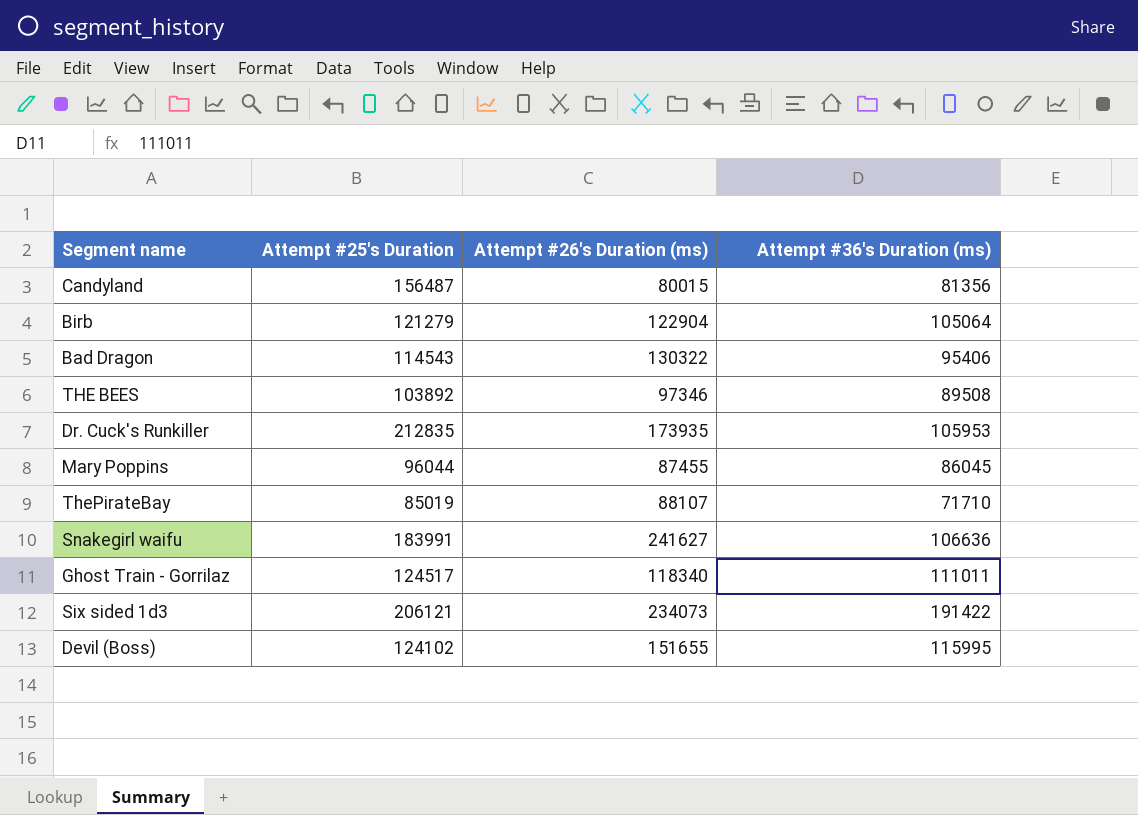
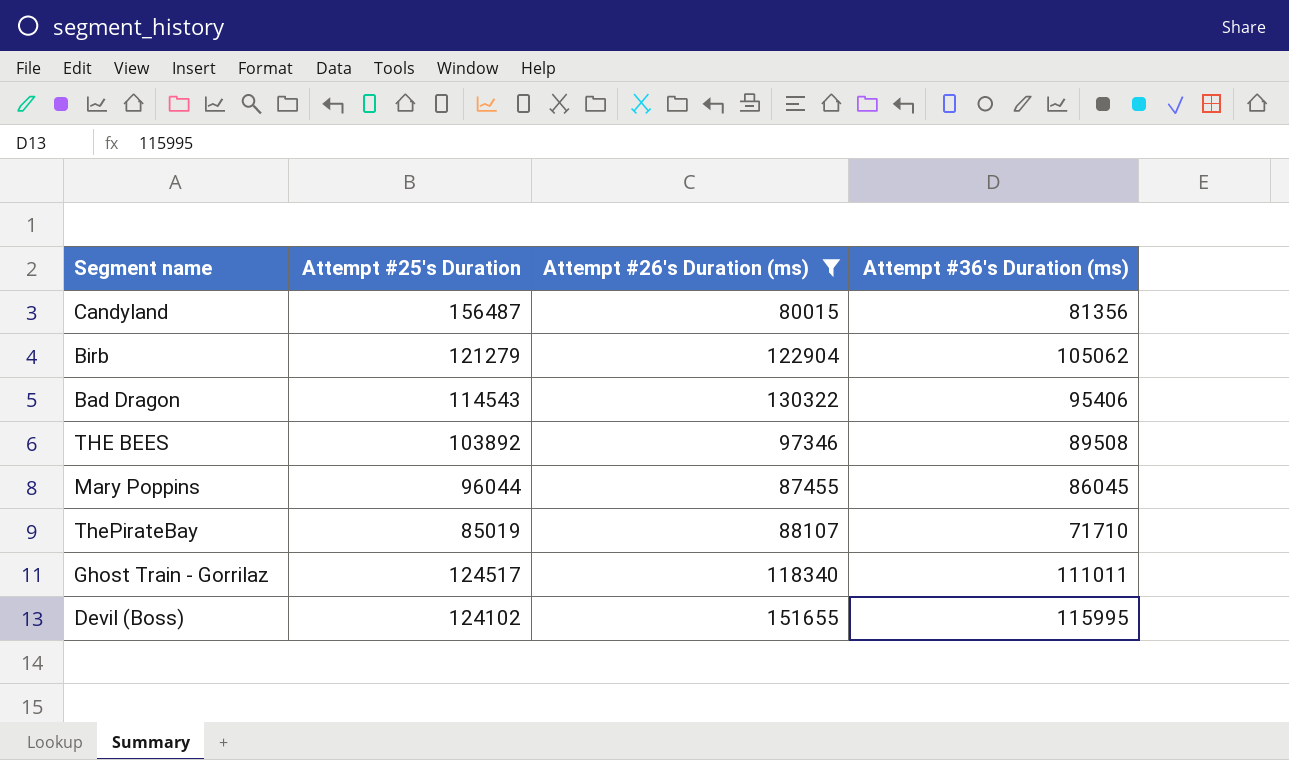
filter: none -> Attempt #26's Duration (ms) <= 151655
Birb | Attempt #36's Duration (ms): 105064 -> 105062

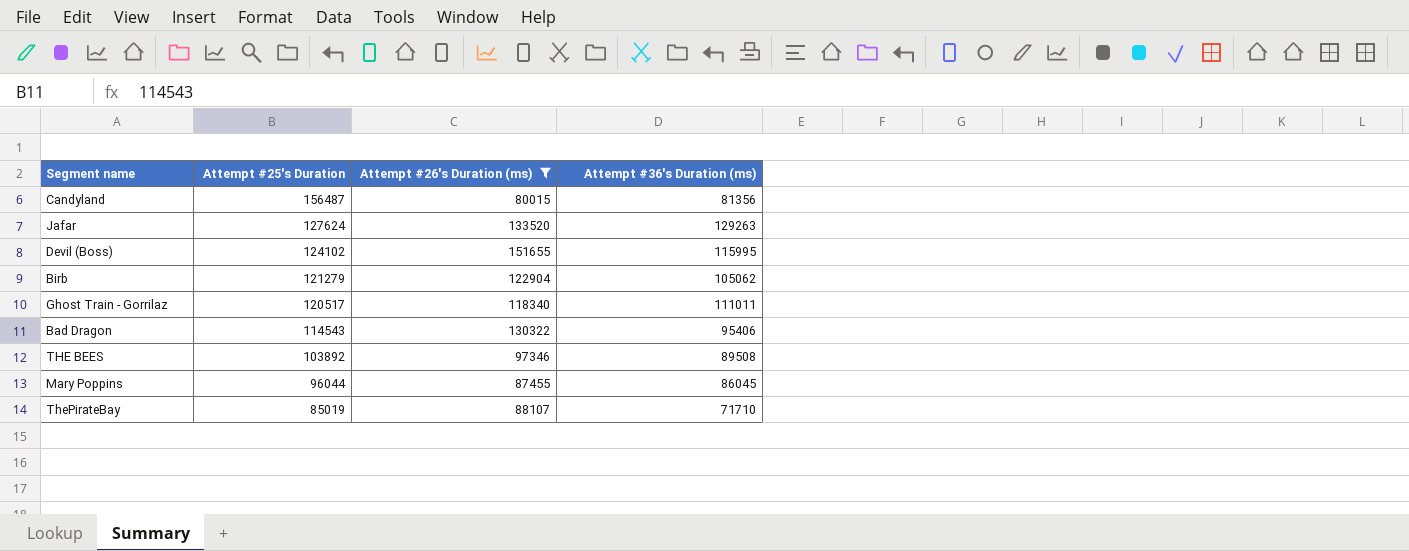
row order: none -> Attempt #25's Duration descending
row Jafar: none -> 127624 | 133520 | 129263
Ghost Train - Gorrilaz | Attempt #25's Duration: 124517 -> 120517

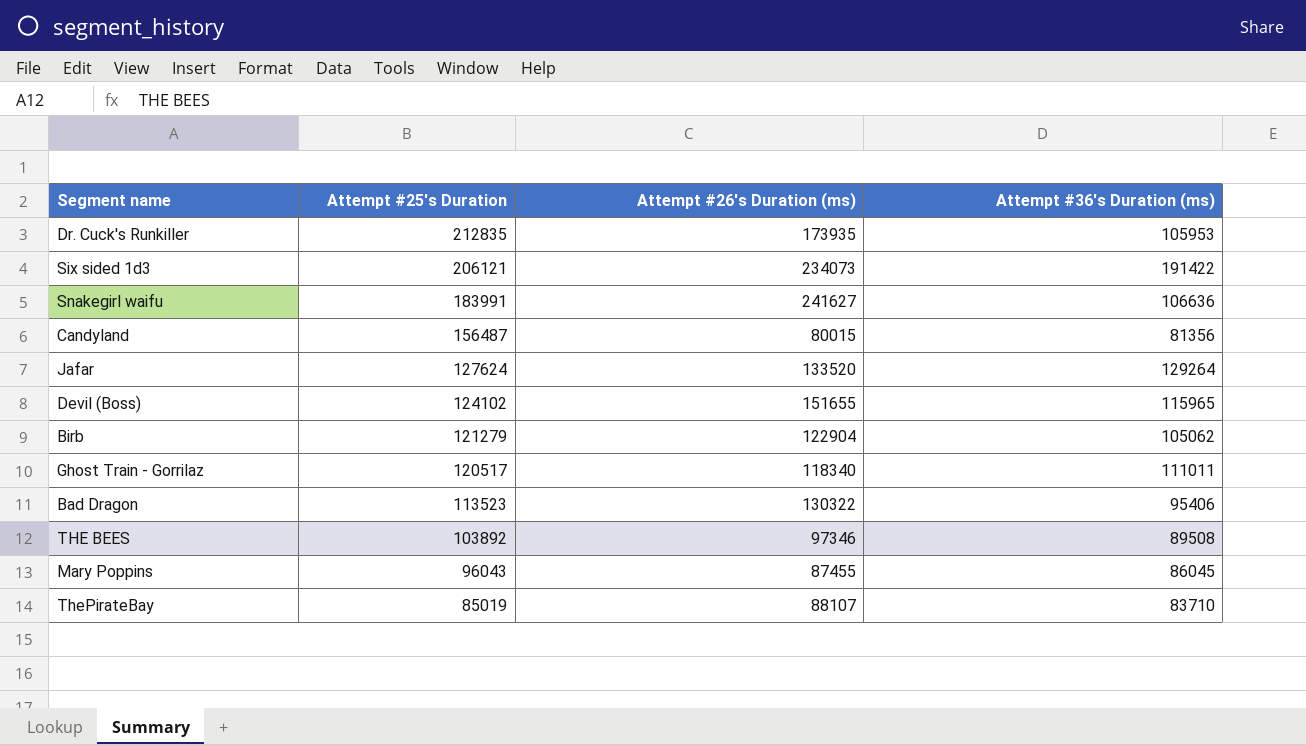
filter: Attempt #26's Duration (ms) <= 151655 -> none
Jafar | Attempt #36's Duration (ms): 129263 -> 129264
Devil (Boss) | Attempt #36's Duration (ms): 115995 -> 115965
Bad Dragon | Attempt #25's Duration: 114543 -> 113523
Mary Poppins | Attempt #25's Duration: 96044 -> 96043
ThePirateBay | Attempt #36's Duration (ms): 71710 -> 83710

